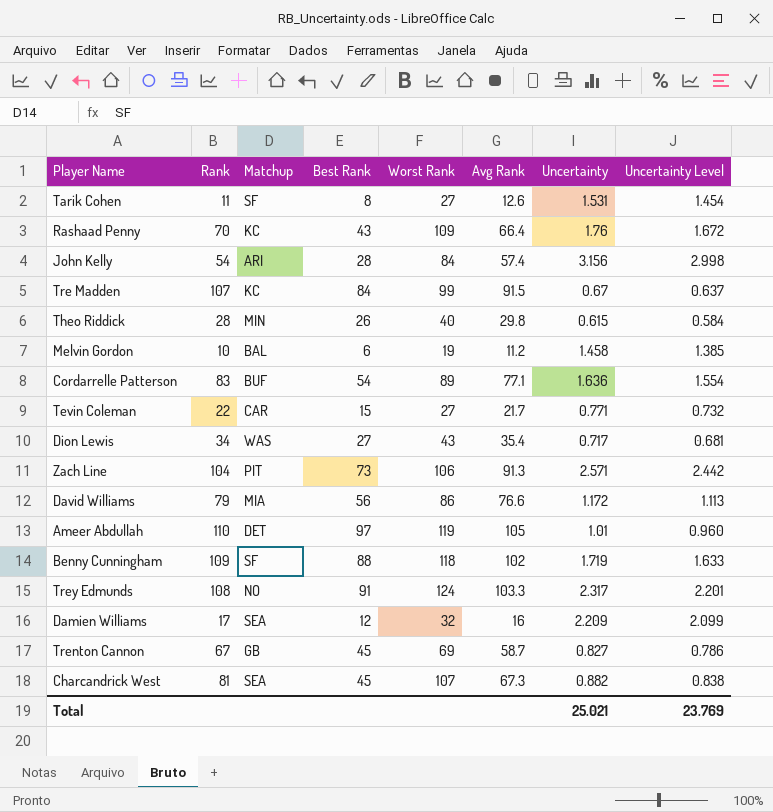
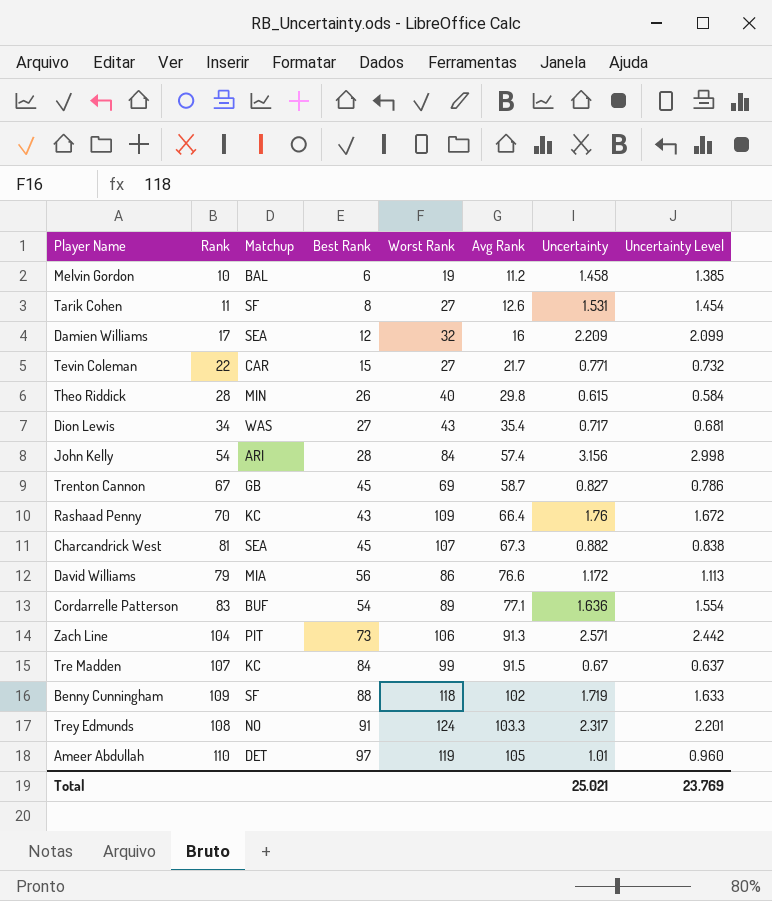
row order: none -> Avg Rank ascending

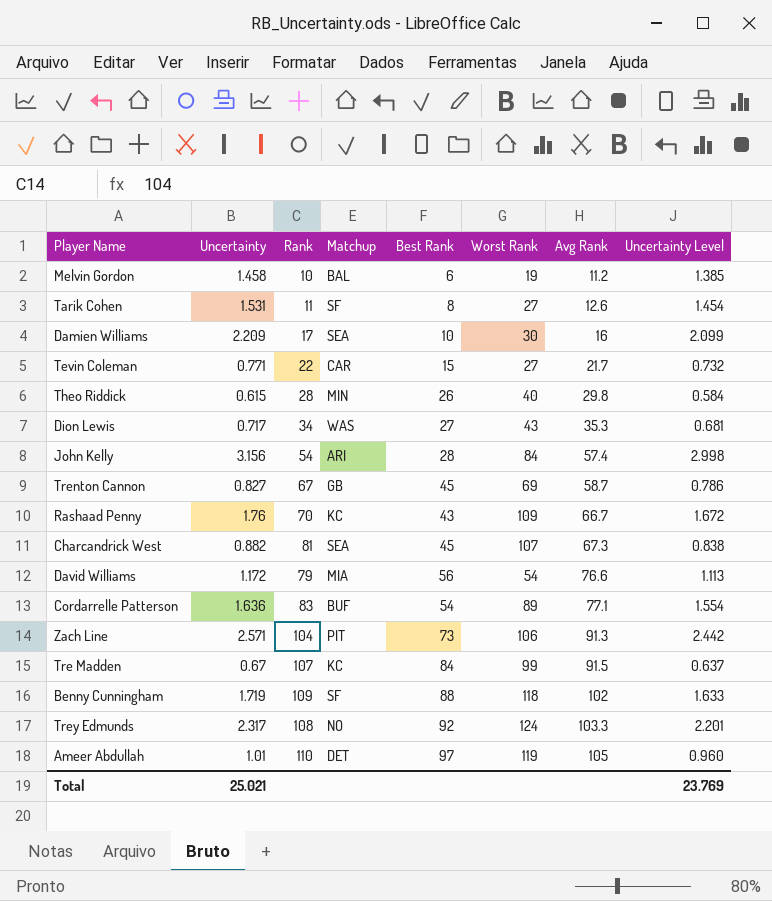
column Uncertainty | position: 7 -> 2
Damien Williams | Best Rank: 12 -> 10
Damien Williams | Worst Rank: 32 -> 30
Dion Lewis | Avg Rank: 35.4 -> 35.3
Rashaad Penny | Avg Rank: 66.4 -> 66.7
David Williams | Worst Rank: 86 -> 54
Trey Edmunds | Best Rank: 91 -> 92

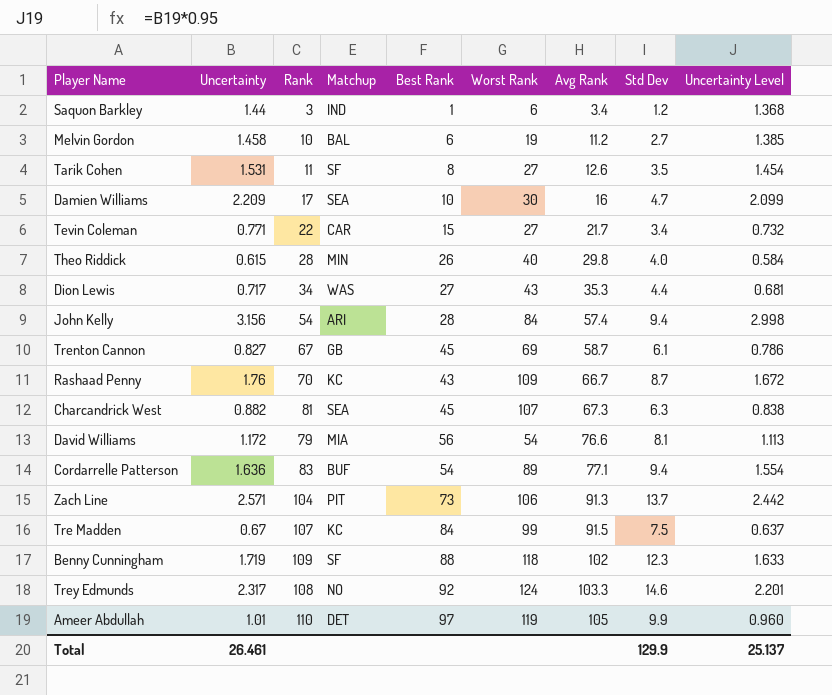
column Std Dev | position: none -> 8
row Saquon Barkley: none -> 1.44 | 3 | IND | 1 | 6 | 3.4 | 1.2 | 1.368
Total | Uncertainty: 25.021 -> 26.461
Total | Uncertainty Level: 23.769 -> 25.137

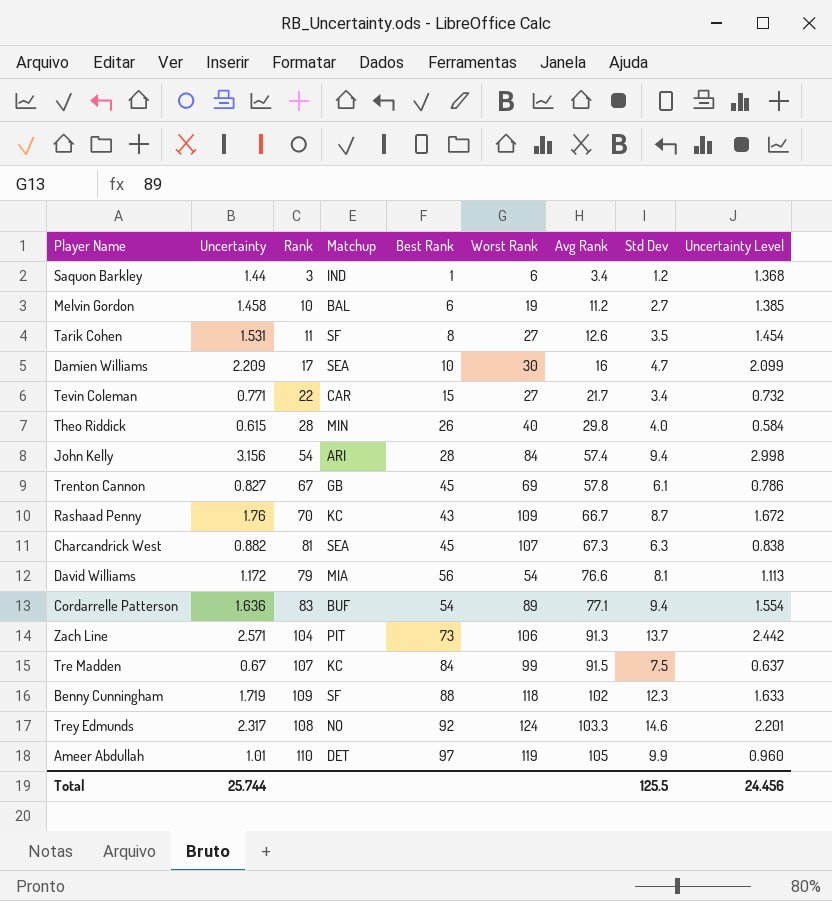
row Dion Lewis: 0.717 | 34 | WAS | 27 | 43 | 35.3 | 4.4 | 0.681 -> none
Trenton Cannon | Avg Rank: 58.7 -> 57.8
Total | Uncertainty: 26.461 -> 25.744
Total | Std Dev: 129.9 -> 125.5
Total | Uncertainty Level: 25.137 -> 24.456

